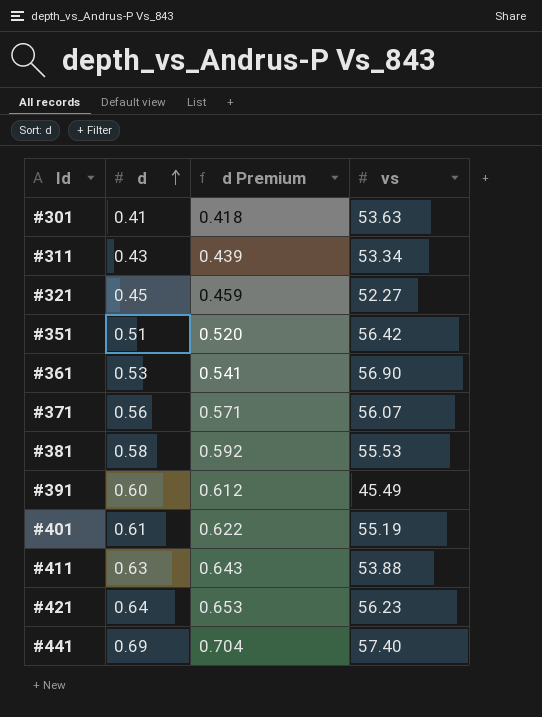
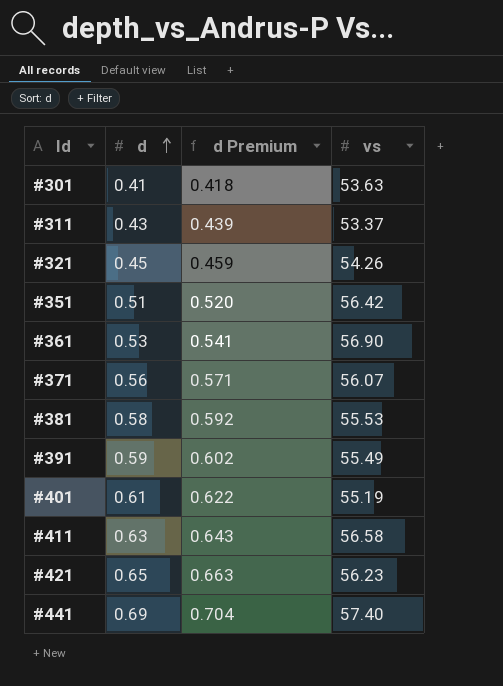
#311 | vs: 53.34 -> 53.37
#321 | vs: 52.27 -> 54.26
#391 | d: 0.60 -> 0.59
#391 | d Premium: 0.612 -> 0.602
#391 | vs: 45.49 -> 55.49
#411 | vs: 53.88 -> 56.58
#421 | d: 0.64 -> 0.65
#421 | d Premium: 0.653 -> 0.663

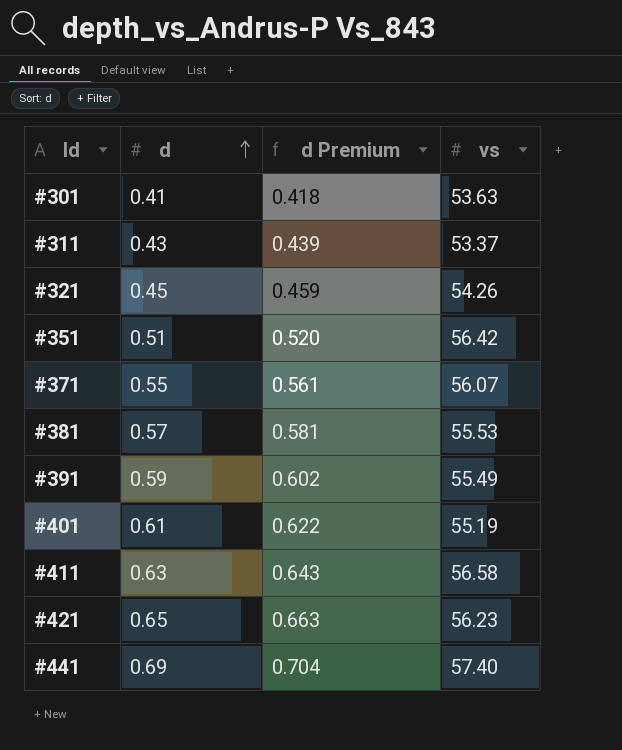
row #361: 0.53 | 0.541 | 56.90 -> none
#371 | d: 0.56 -> 0.55
#371 | d Premium: 0.571 -> 0.561
#381 | d: 0.58 -> 0.57
#381 | d Premium: 0.592 -> 0.581

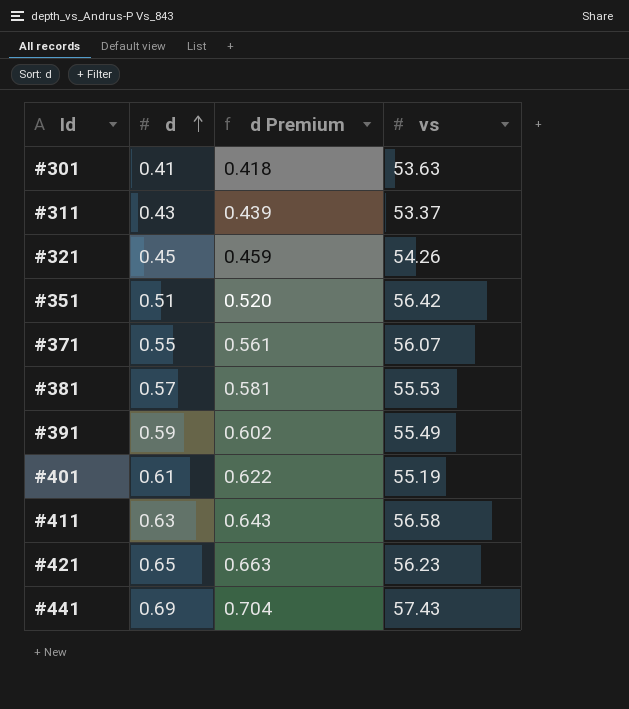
#441 | vs: 57.40 -> 57.43

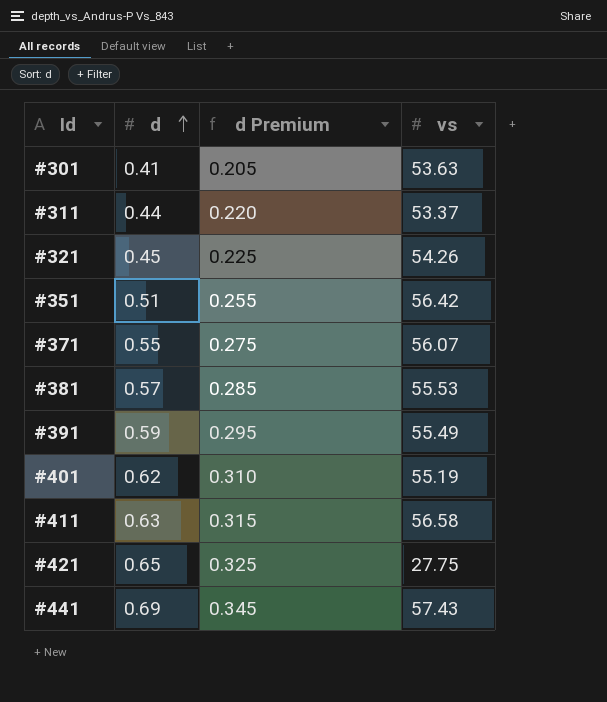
column d Premium | formula: [d] * 1.02 -> [d] * 0.5
#311 | d: 0.43 -> 0.44
#401 | d: 0.61 -> 0.62
#421 | vs: 56.23 -> 27.75

